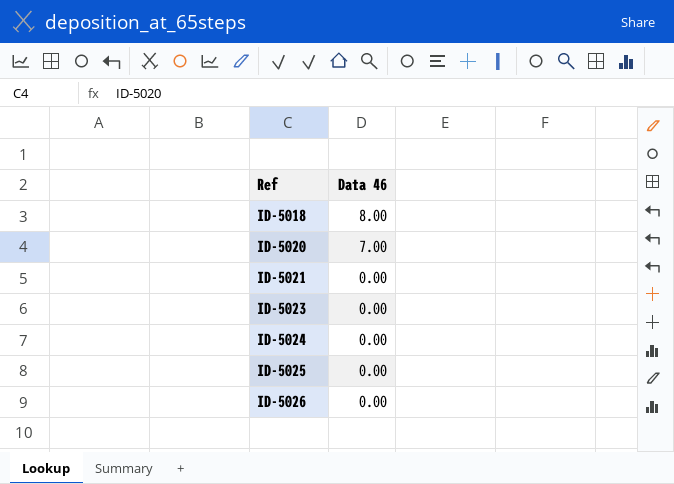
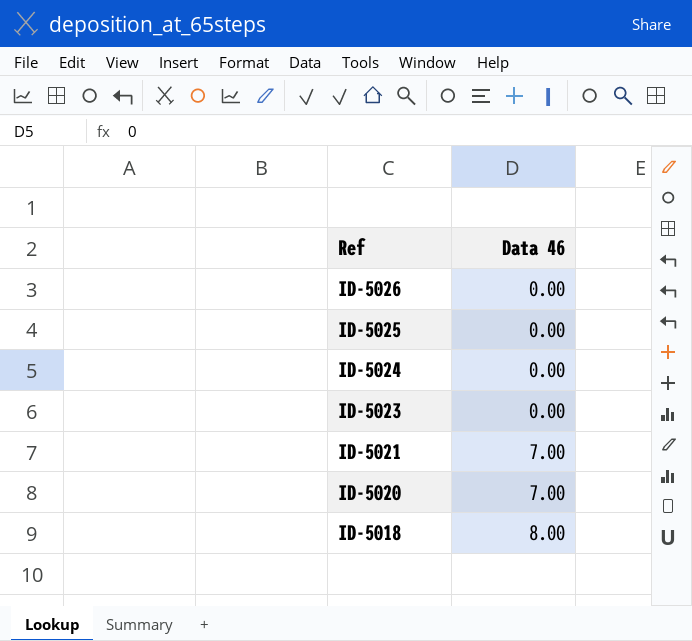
row order: Ref ascending -> Ref descending
ID-5021 | Data 46: 0.00 -> 7.00

